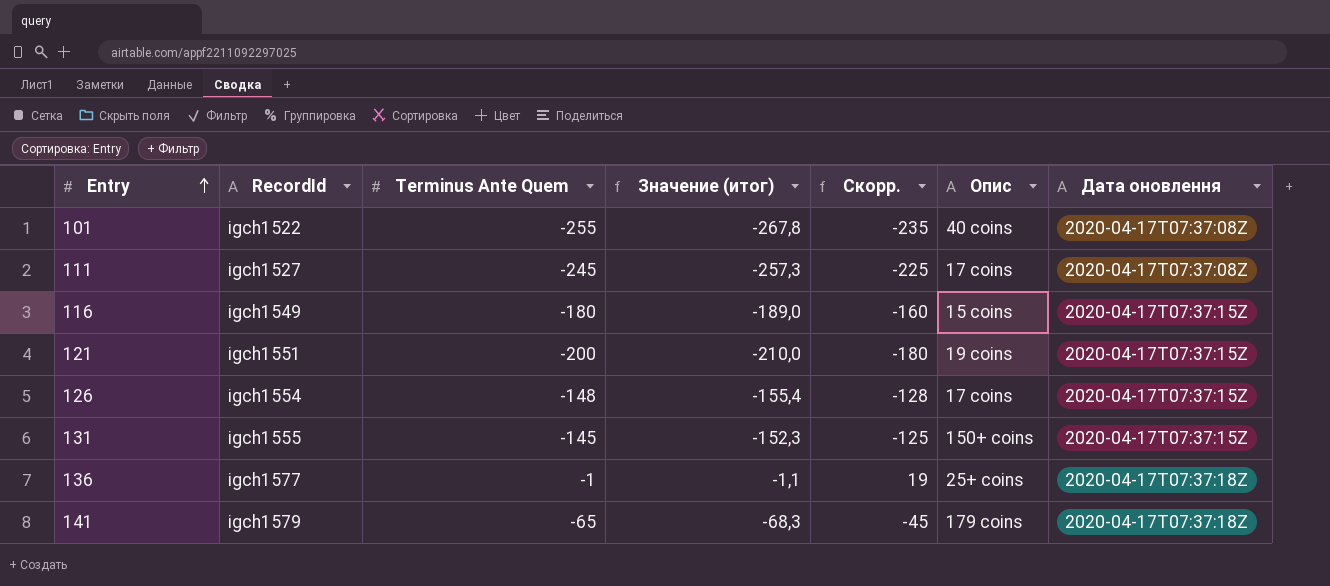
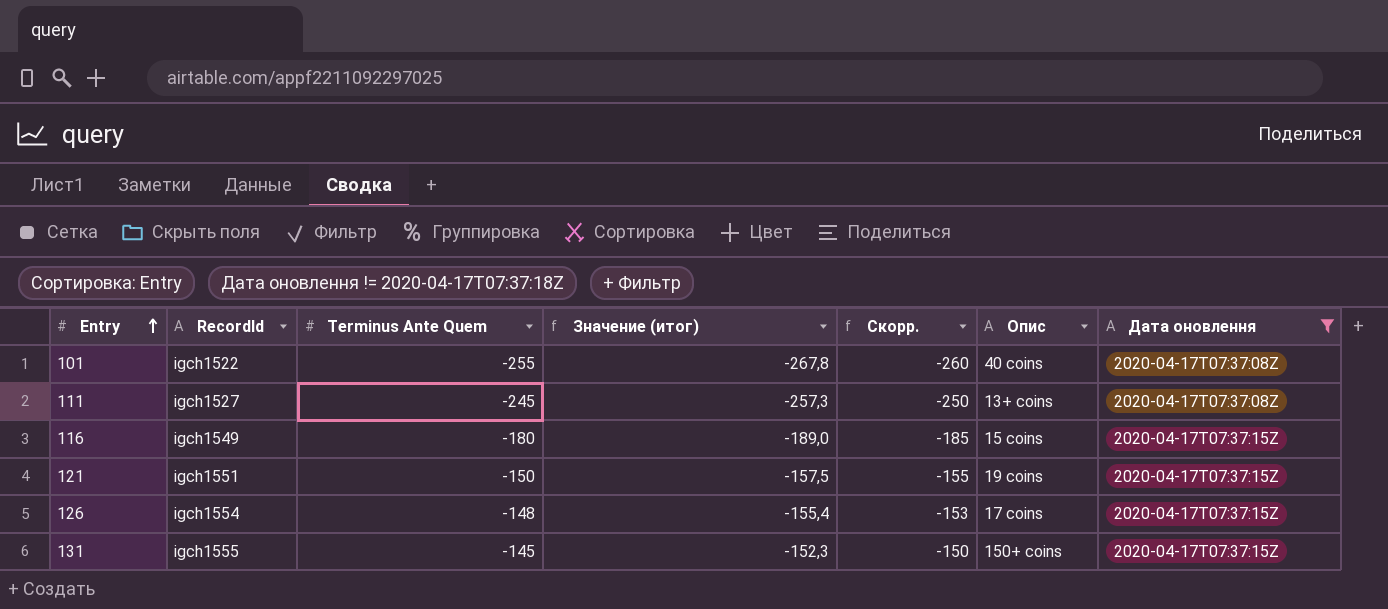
filter: none -> Дата оновлення != 2020-04-17T07:37:18Z
column Скорр. | formula: [Terminus Ante Quem] + 20 -> [Terminus Ante Quem] - 5
111 | Опис: 17 coins -> 13+ coins
121 | Terminus Ante Quem: -200 -> -150
121 | Значение (итог): -210,0 -> -157,5

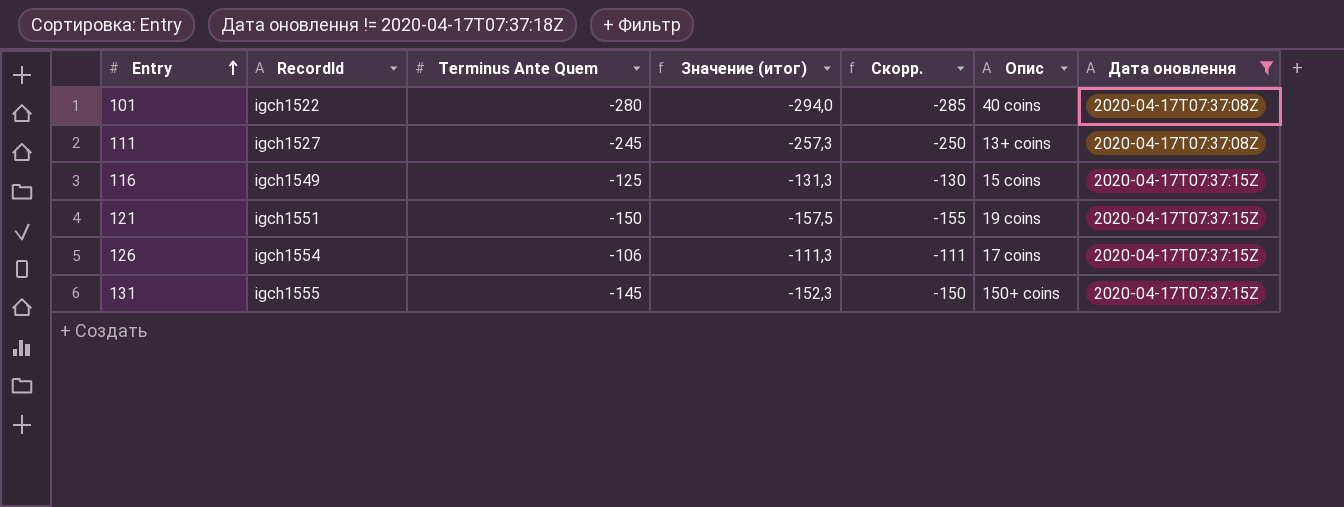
101 | Terminus Ante Quem: -255 -> -280
101 | Значение (итог): -267,8 -> -294,0
101 | Скорр.: -260 -> -285
116 | Terminus Ante Quem: -180 -> -125
116 | Значение (итог): -189,0 -> -131,3
116 | Скорр.: -185 -> -130
126 | Terminus Ante Quem: -148 -> -106
126 | Значение (итог): -155,4 -> -111,3
126 | Скорр.: -153 -> -111

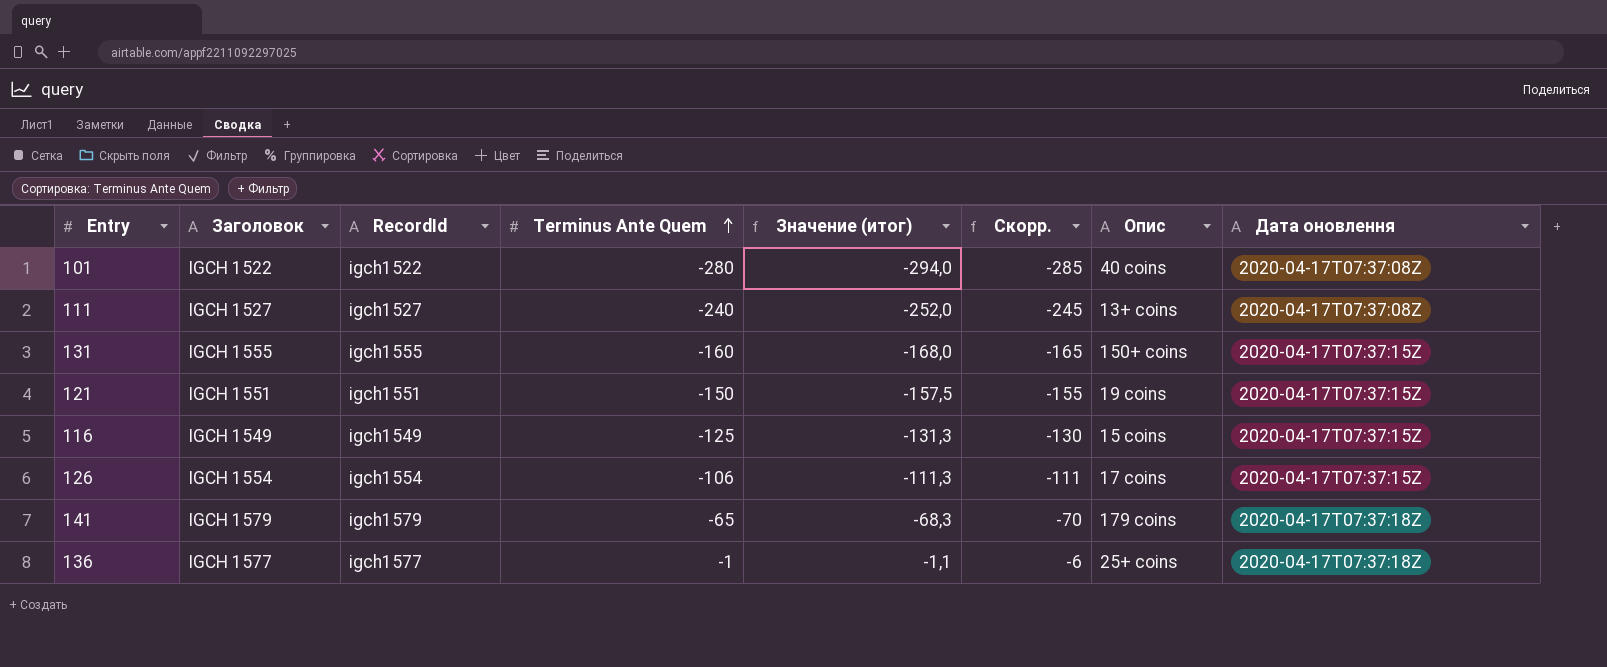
filter: Дата оновлення != 2020-04-17T07:37:18Z -> none
row order: Entry ascending -> Terminus Ante Quem ascending
column Заголовок | position: none -> 2
111 | Terminus Ante Quem: -245 -> -240
111 | Значение (итог): -257,3 -> -252,0
111 | Скорр.: -250 -> -245
131 | Terminus Ante Quem: -145 -> -160
131 | Значение (итог): -152,3 -> -168,0
131 | Скорр.: -150 -> -165

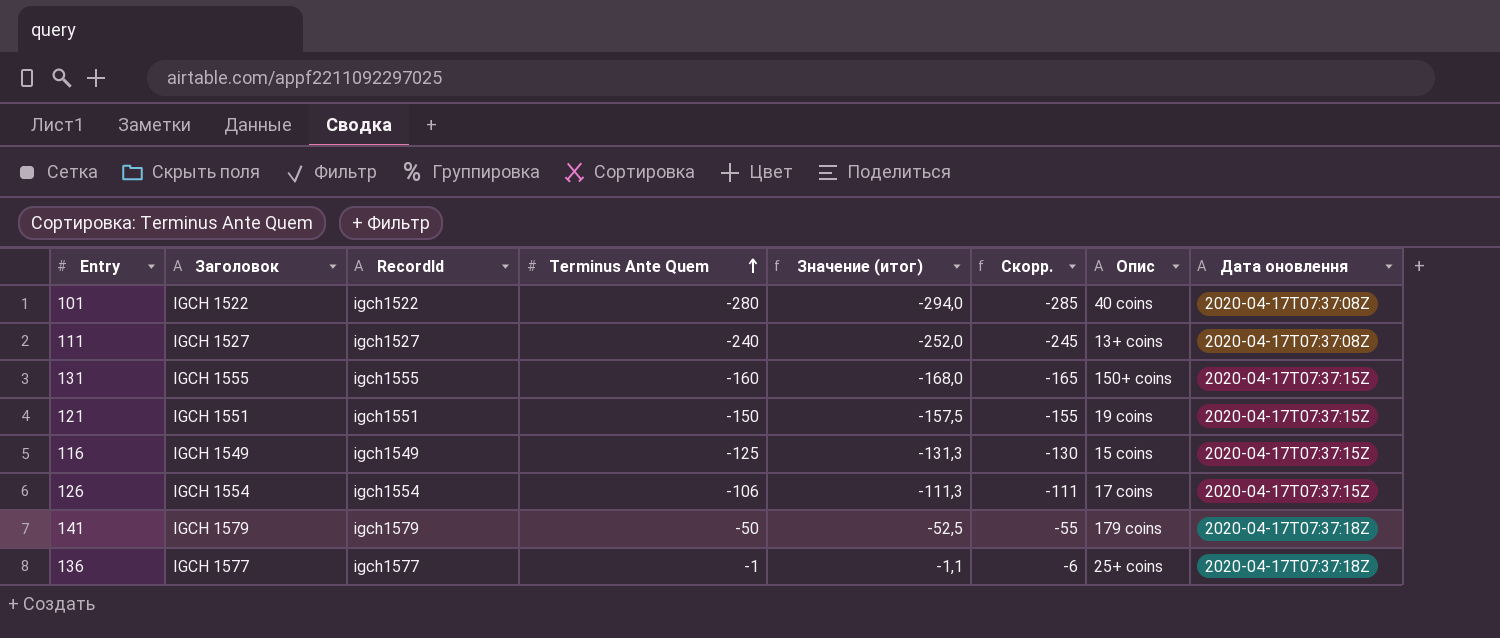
141 | Terminus Ante Quem: -65 -> -50
141 | Значение (итог): -68,3 -> -52,5
141 | Скорр.: -70 -> -55

